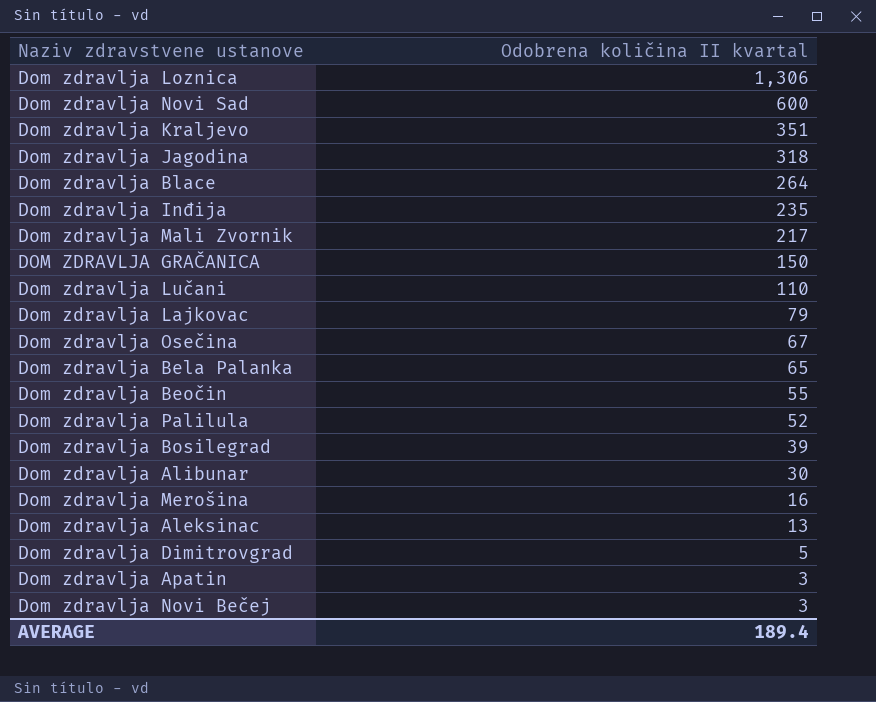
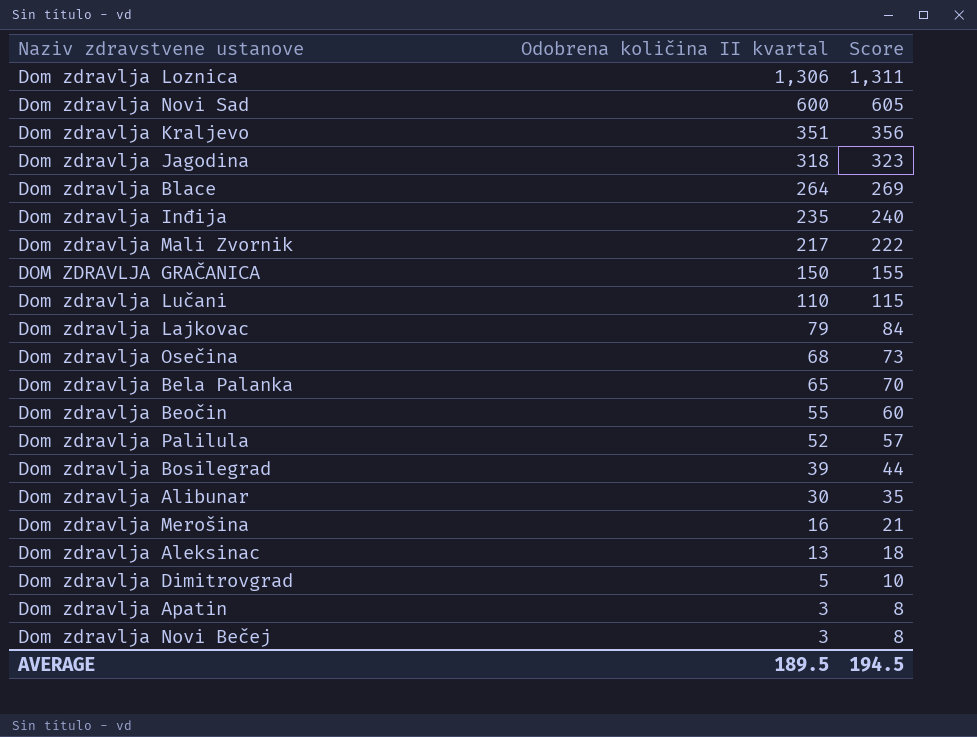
column Score | formula: none -> [Odobrena količina II kvartal] + 5
Dom zdravlja Osečina | Odobrena količina II kvartal: 67 -> 68
AVERAGE | Odobrena količina II kvartal: 189.4 -> 189.5

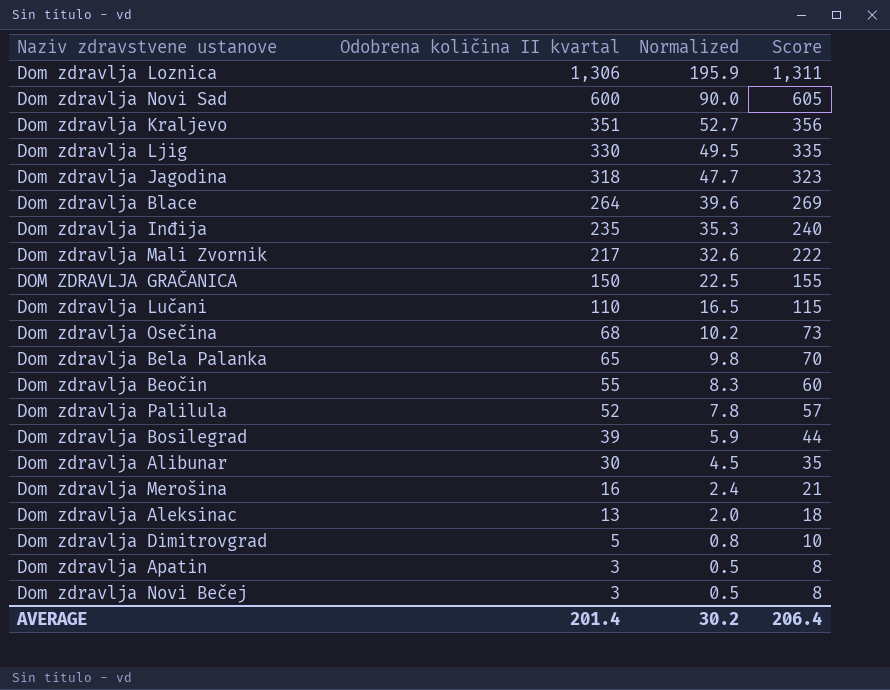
column Normalized | formula: none -> [Odobrena količina II kvartal] * 0.15
row Dom zdravlja Lajkovac: 79 | 84 -> none
row Dom zdravlja Ljig: none -> 330 | 49.5 | 335
AVERAGE | Odobrena količina II kvartal: 189.5 -> 201.4
AVERAGE | Score: 194.5 -> 206.4

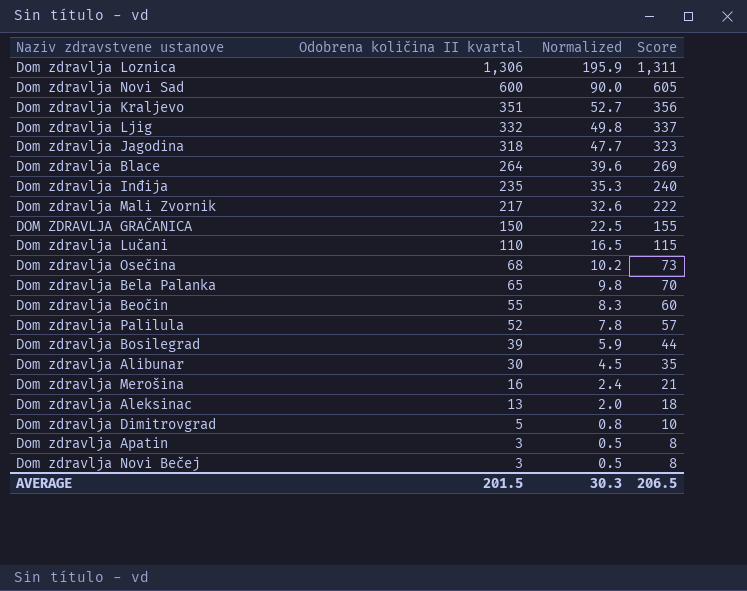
Dom zdravlja Ljig | Odobrena količina II kvartal: 330 -> 332
Dom zdravlja Ljig | Normalized: 49.5 -> 49.8
Dom zdravlja Ljig | Score: 335 -> 337
AVERAGE | Odobrena količina II kvartal: 201.4 -> 201.5
AVERAGE | Normalized: 30.2 -> 30.3
AVERAGE | Score: 206.4 -> 206.5

